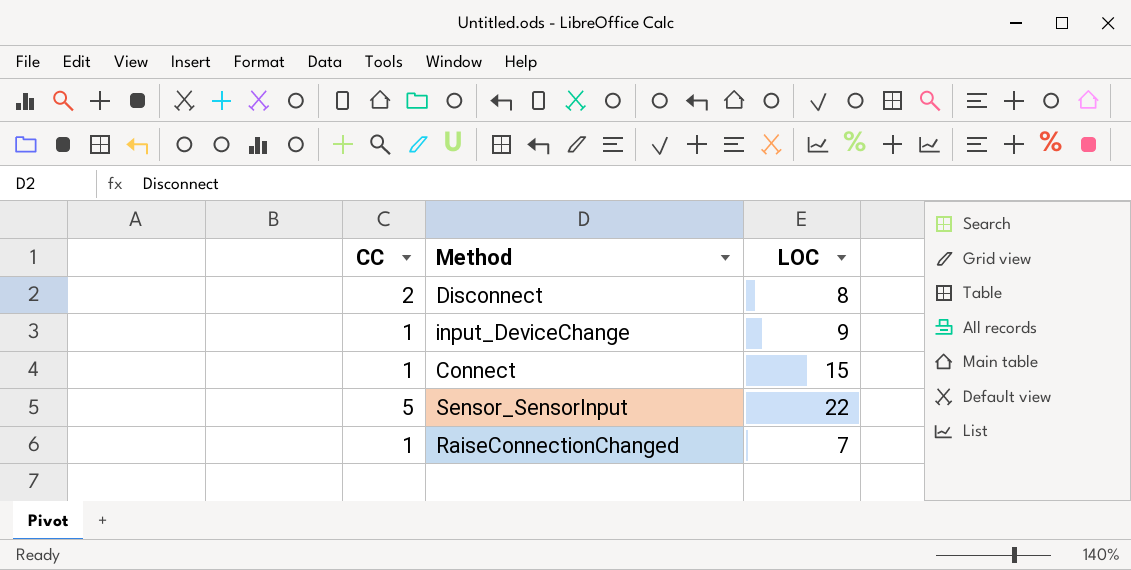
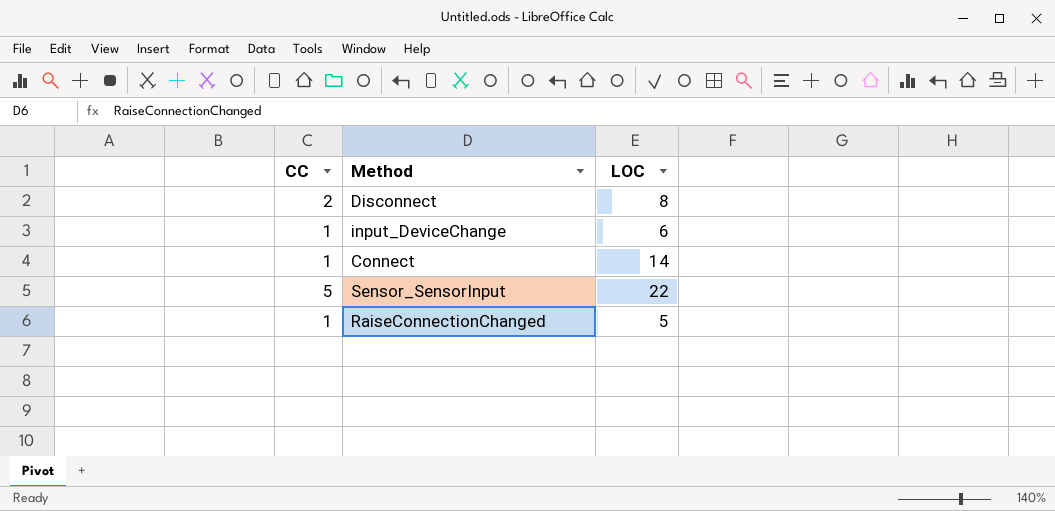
input_DeviceChange | LOC: 9 -> 6
Connect | LOC: 15 -> 14
RaiseConnectionChanged | LOC: 7 -> 5

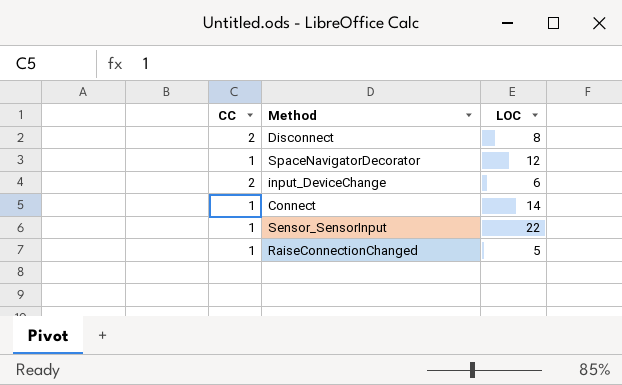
row SpaceNavigatorDecorator: none -> 1 | 12
input_DeviceChange | CC: 1 -> 2
Sensor_SensorInput | CC: 5 -> 1

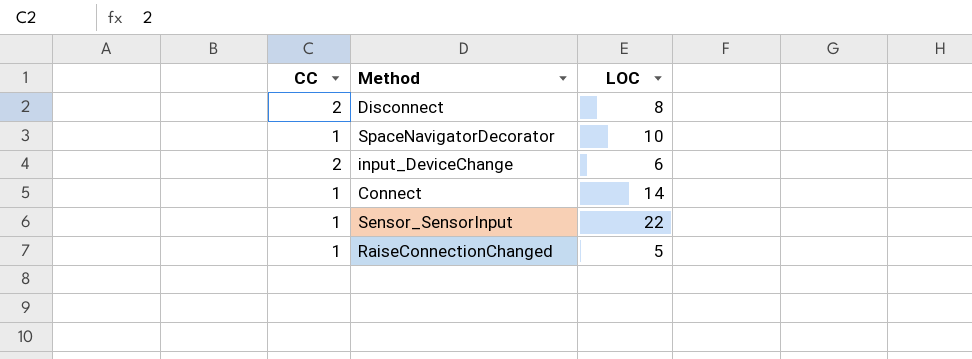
SpaceNavigatorDecorator | LOC: 12 -> 10

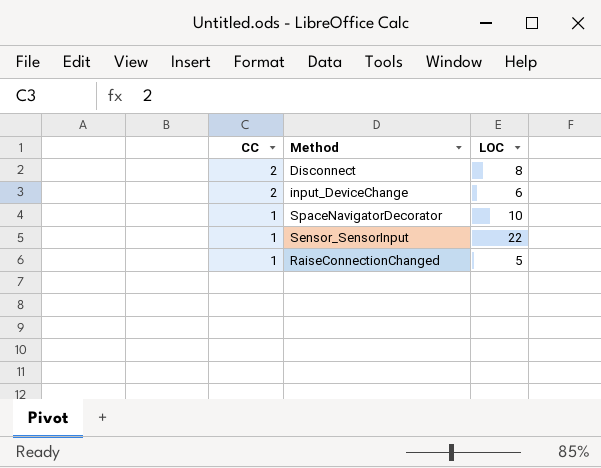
row order: none -> CC descending
row Connect: 1 | 14 -> none

